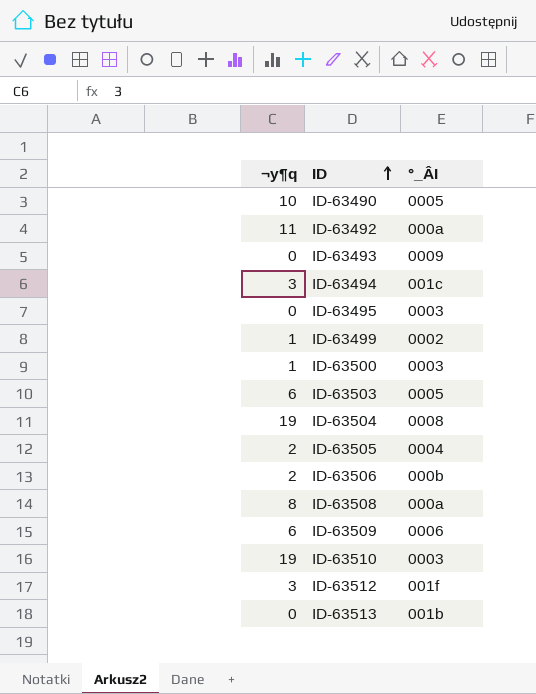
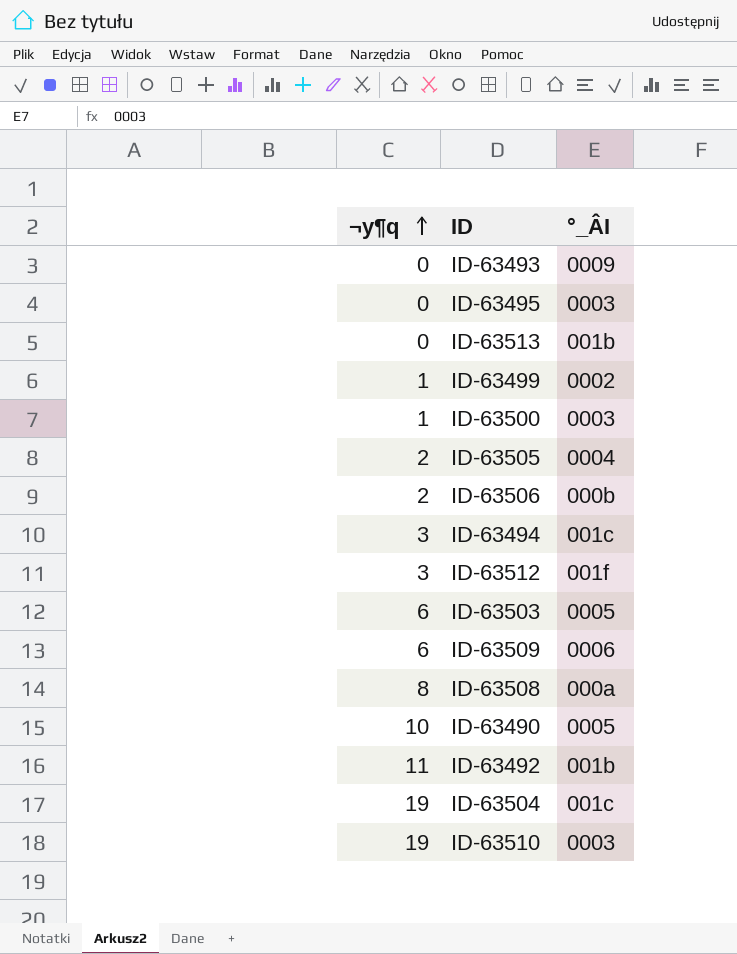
row order: ID ascending -> ¬y¶q ascending
ID-63492 | °_ÂI: 000a -> 001b
ID-63504 | °_ÂI: 0008 -> 001c

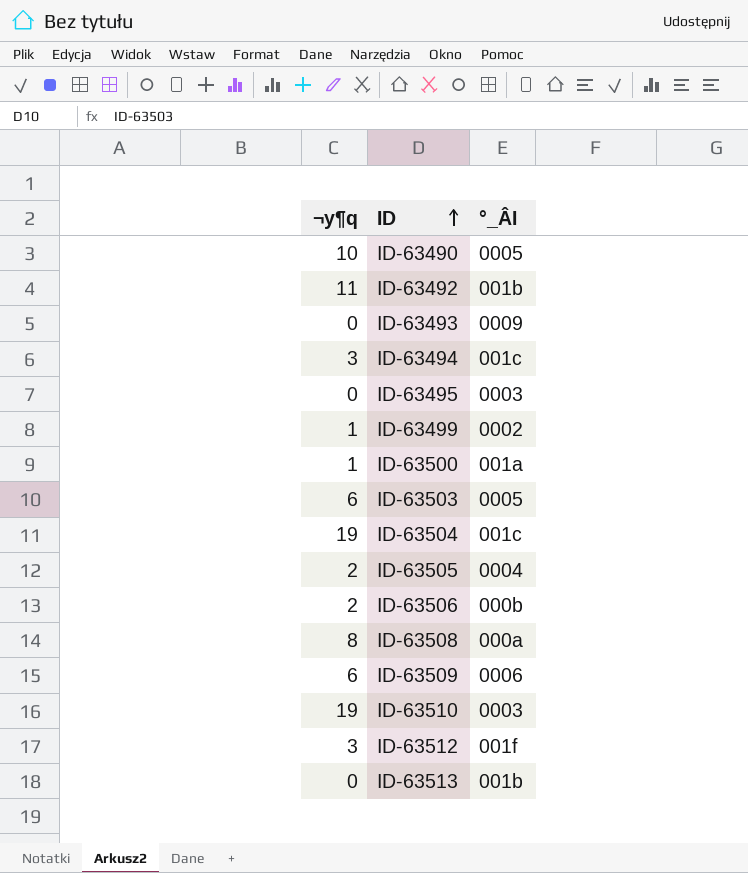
row order: ¬y¶q ascending -> ID ascending
ID-63500 | °_ÂI: 0003 -> 001a

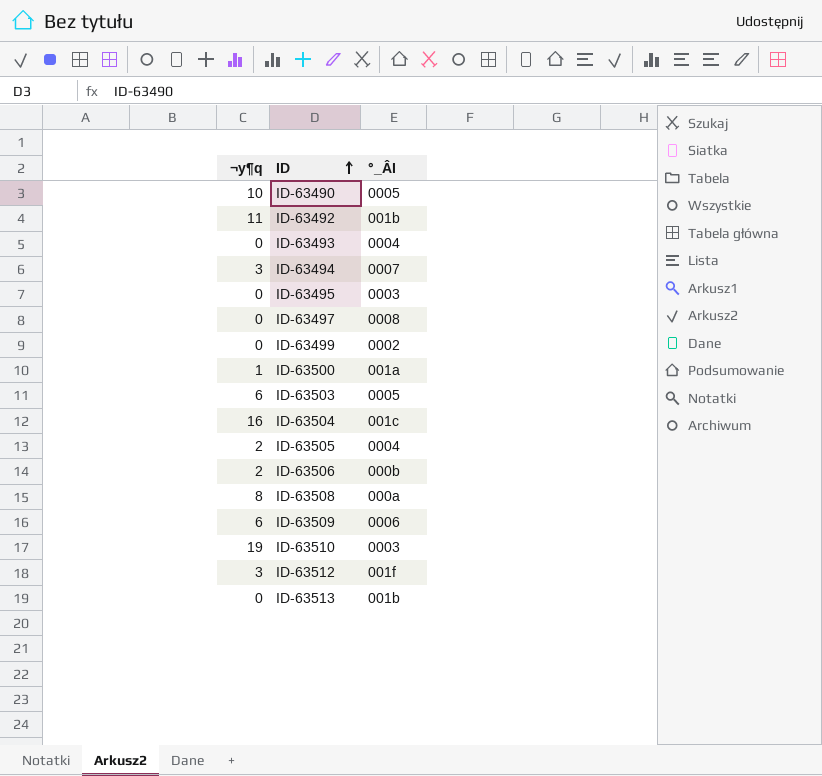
ID-63493 | °_ÂI: 0009 -> 0004
ID-63494 | °_ÂI: 001c -> 0007
row ID-63497: none -> 0 | 0008
ID-63499 | ¬y¶q: 1 -> 0
ID-63504 | ¬y¶q: 19 -> 16

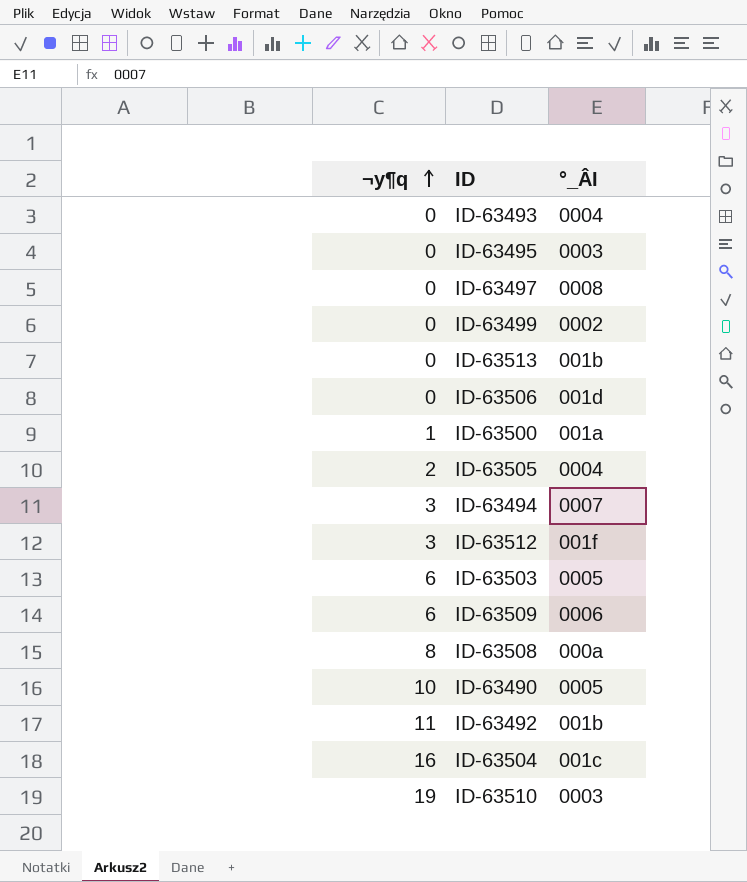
row order: ID ascending -> ¬y¶q ascending
ID-63506 | ¬y¶q: 2 -> 0
ID-63506 | °_ÂI: 000b -> 001d

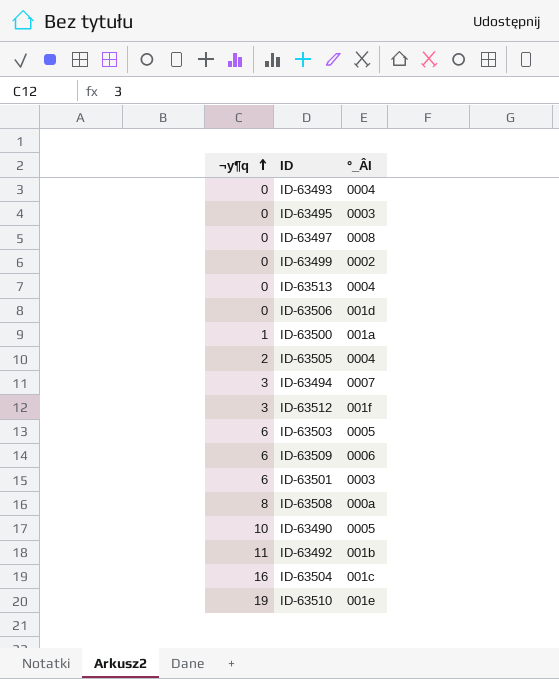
ID-63513 | °_ÂI: 001b -> 0004
row ID-63501: none -> 6 | 0003
ID-63510 | °_ÂI: 0003 -> 001e

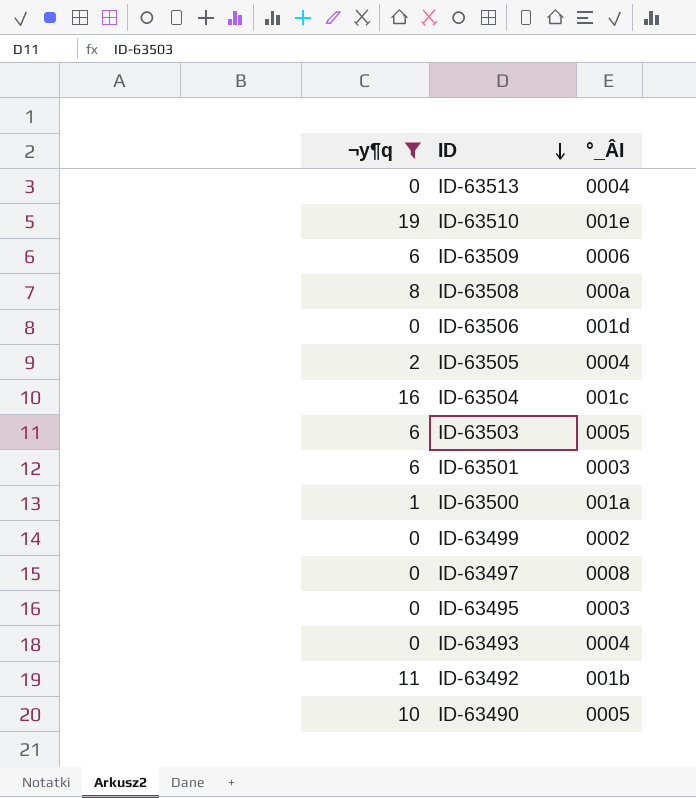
filter: none -> ¬y¶q != 3
row order: ¬y¶q ascending -> ID descending

